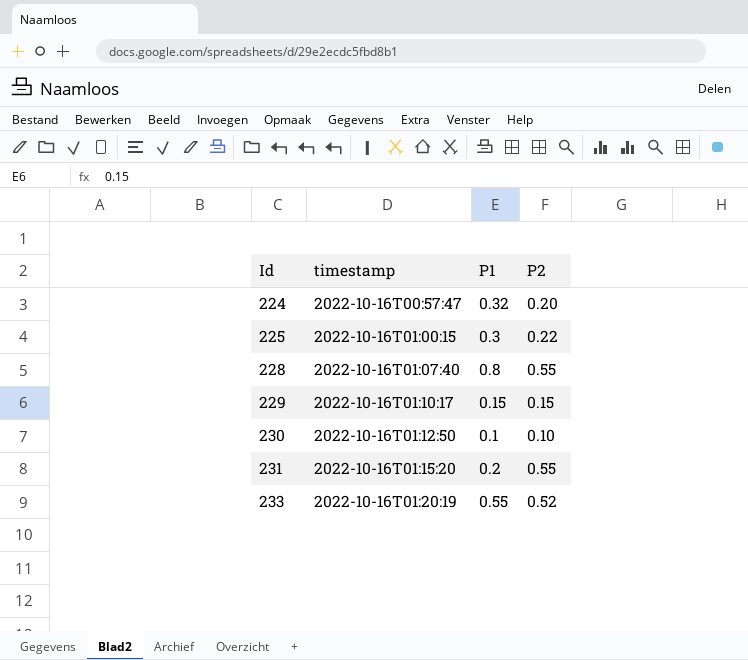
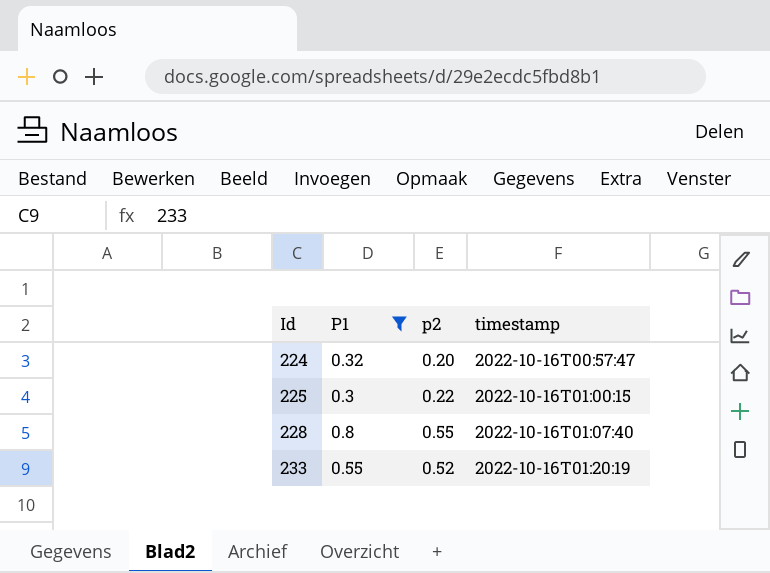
filter: none -> P1 >= 0.3
column name: P2 -> p2
column timestamp | position: 2 -> 4

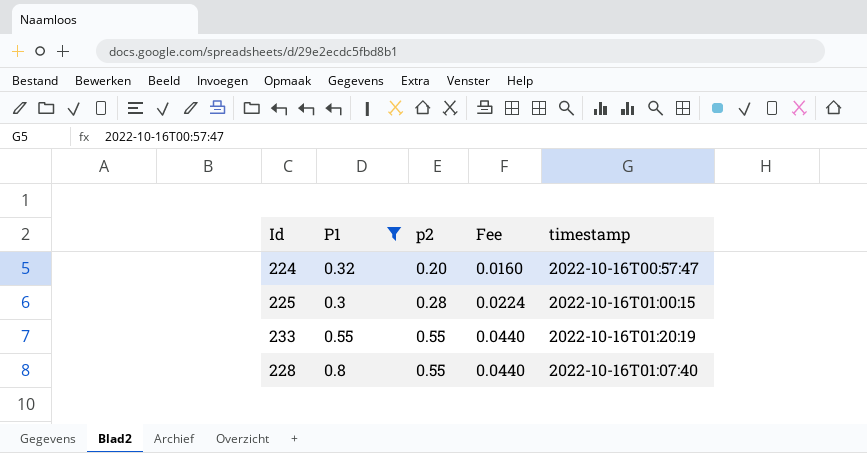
row order: Id ascending -> p2 ascending
column Fee | formula: none -> [p2] * 0.08
225 | p2: 0.22 -> 0.28
233 | p2: 0.52 -> 0.55

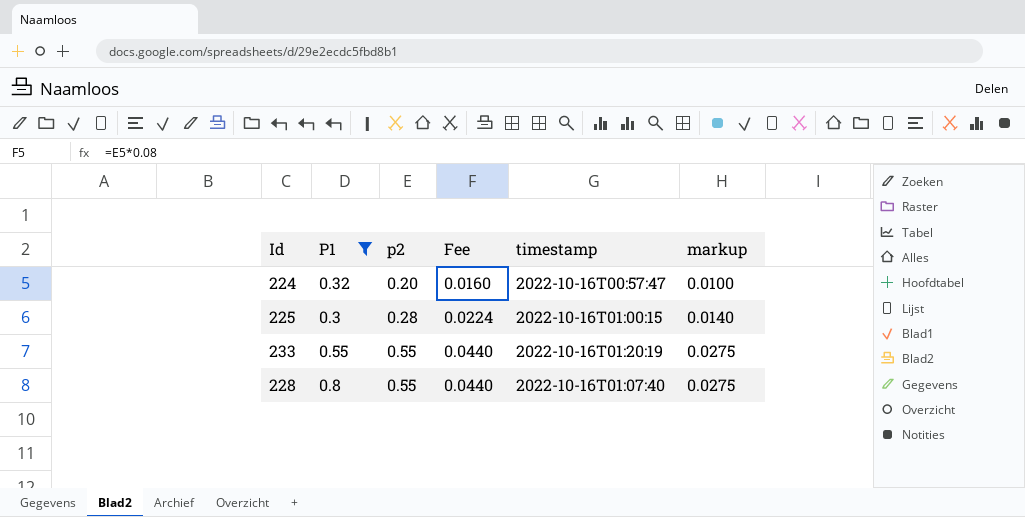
column markup | formula: none -> [p2] * 0.05

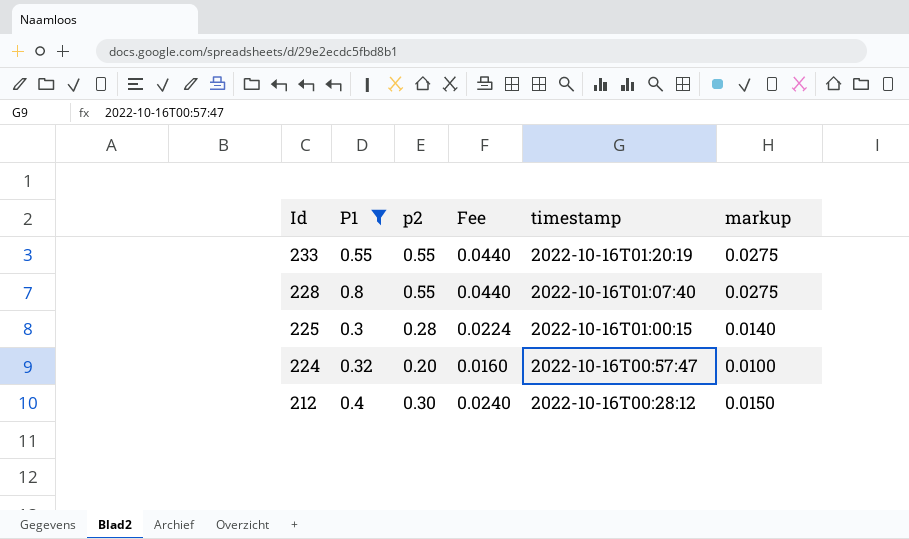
row order: p2 ascending -> Id descending
row 212: none -> 0.4 | 0.30 | 0.0240 | 2022-10-16T00:28:12 | 0.0150

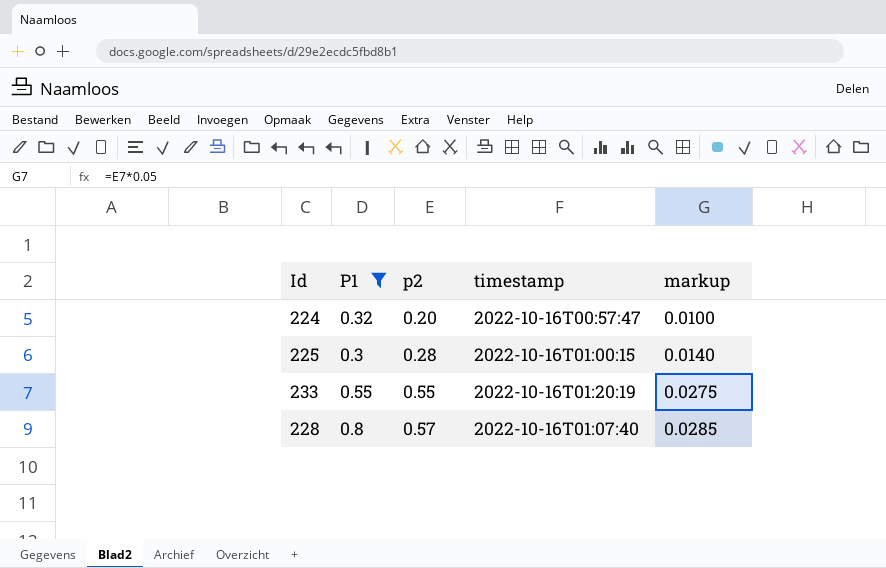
row order: Id descending -> p2 ascending
column Fee | formula: [p2] * 0.08 -> none
row 212: 0.4 | 0.30 | 0.0240 | 2022-10-16T00:28:12 | 0.0150 -> none
228 | p2: 0.55 -> 0.57
228 | markup: 0.0275 -> 0.0285

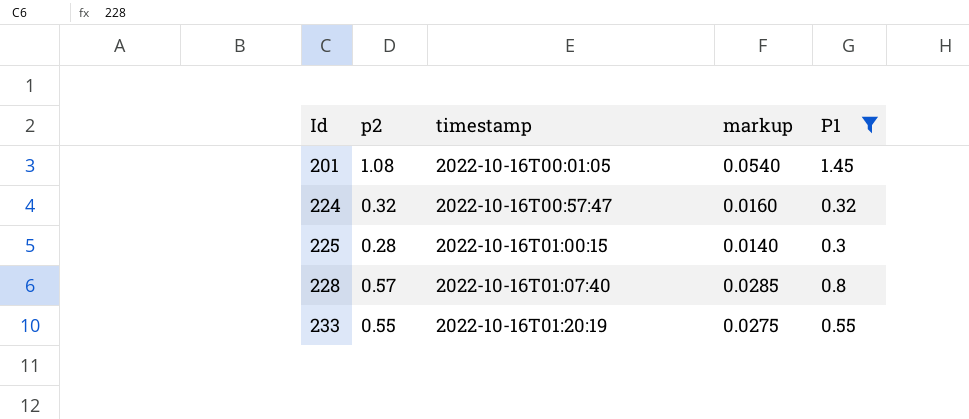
row order: p2 ascending -> Id ascending
column P1 | position: 2 -> 5
row 201: none -> 1.08 | 2022-10-16T00:01:05 | 0.0540 | 1.45
224 | p2: 0.20 -> 0.32
224 | markup: 0.0100 -> 0.0160

